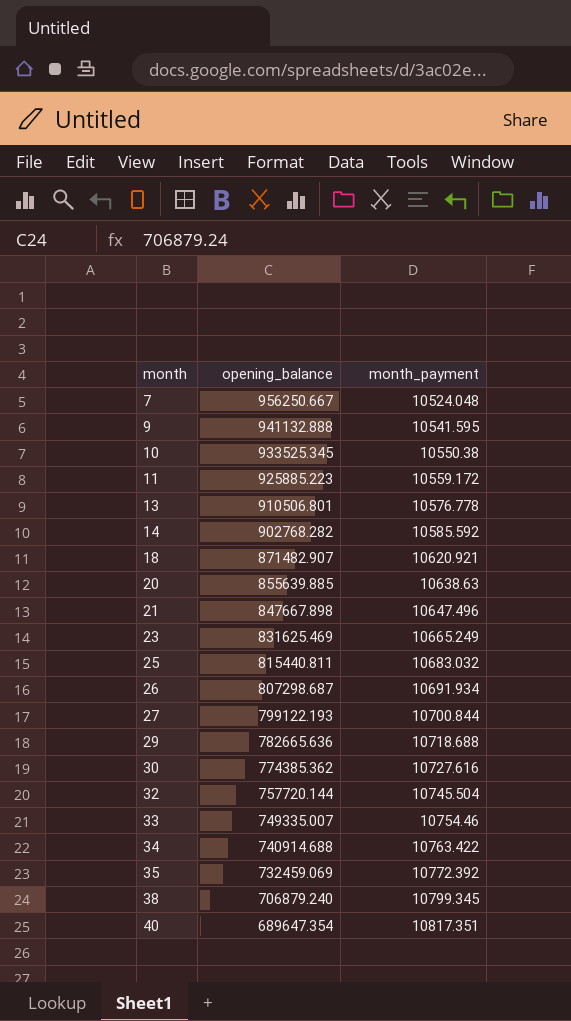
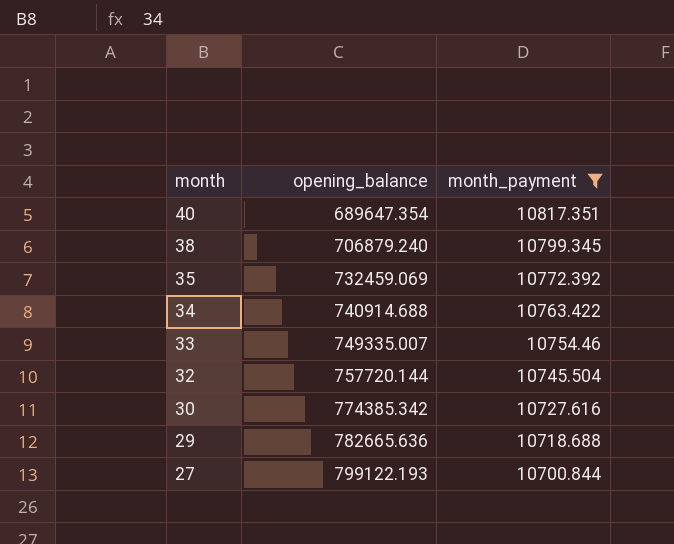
filter: none -> month_payment >= 10700.844
row order: month ascending -> month descending
30 | opening_balance: 774385.362 -> 774385.342

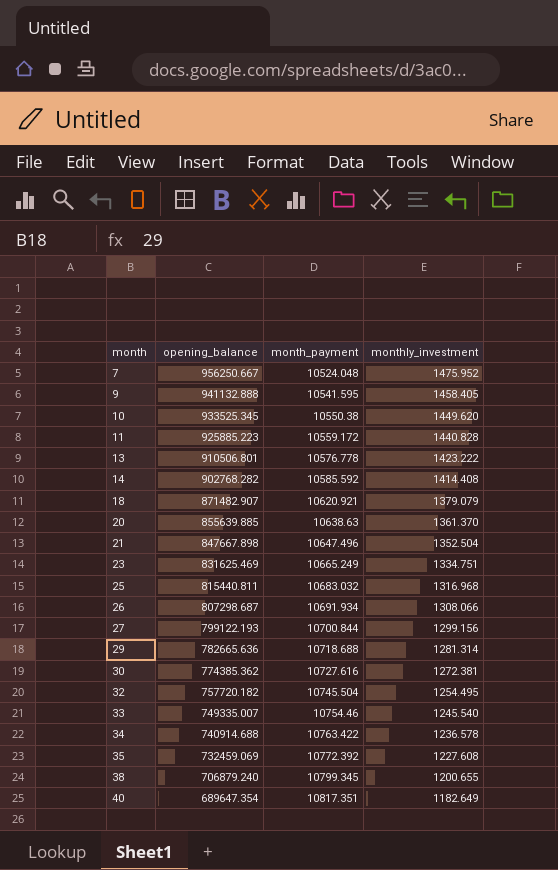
filter: month_payment >= 10700.844 -> none
row order: month descending -> month ascending
column monthly_investment | position: none -> 4
30 | opening_balance: 774385.342 -> 774385.362
32 | opening_balance: 757720.144 -> 757720.182

